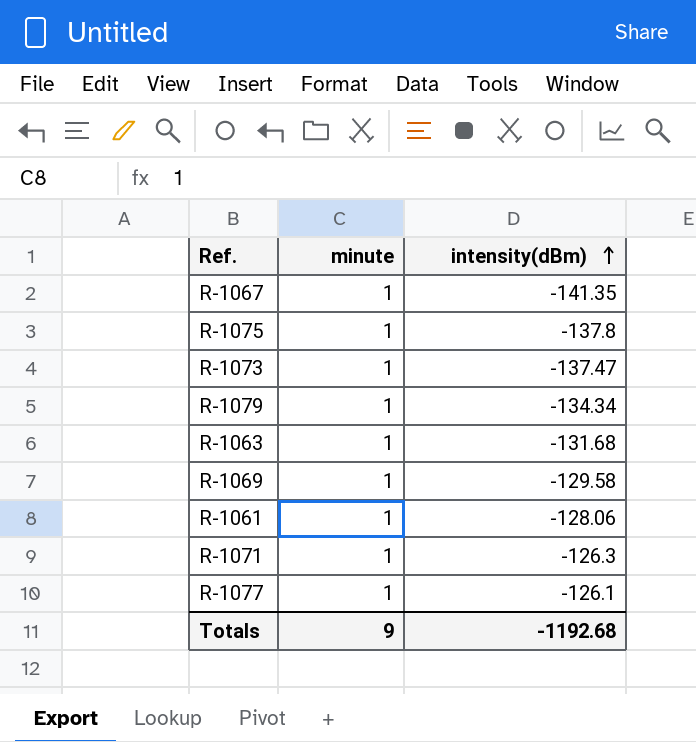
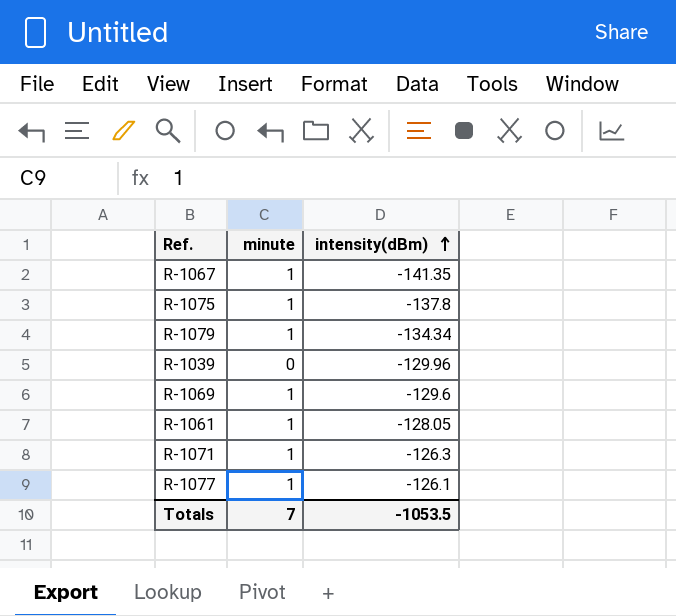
row R-1073: 1 | -137.47 -> none
row R-1063: 1 | -131.68 -> none
row R-1039: none -> 0 | -129.96
R-1069 | intensity(dBm): -129.58 -> -129.6
R-1061 | intensity(dBm): -128.06 -> -128.05
Totals | minute: 9 -> 7
Totals | intensity(dBm): -1192.68 -> -1053.5

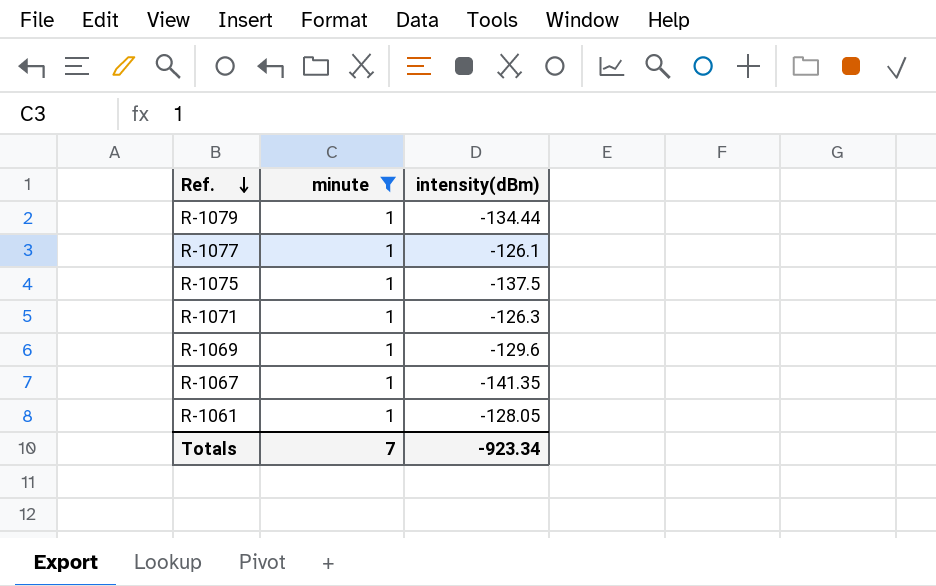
filter: none -> minute = 1
row order: intensity(dBm) ascending -> Ref. descending
R-1079 | intensity(dBm): -134.34 -> -134.44
R-1075 | intensity(dBm): -137.8 -> -137.5
Totals | intensity(dBm): -1053.5 -> -923.34

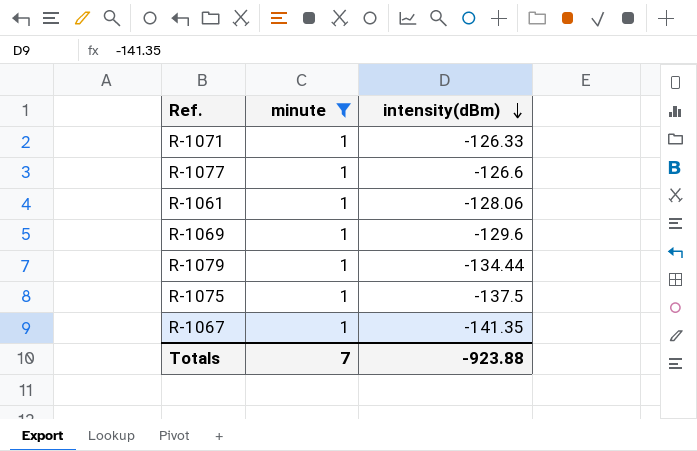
row order: Ref. descending -> intensity(dBm) descending
R-1071 | intensity(dBm): -126.3 -> -126.33
R-1077 | intensity(dBm): -126.1 -> -126.6
R-1061 | intensity(dBm): -128.05 -> -128.06
Totals | intensity(dBm): -923.34 -> -923.88

